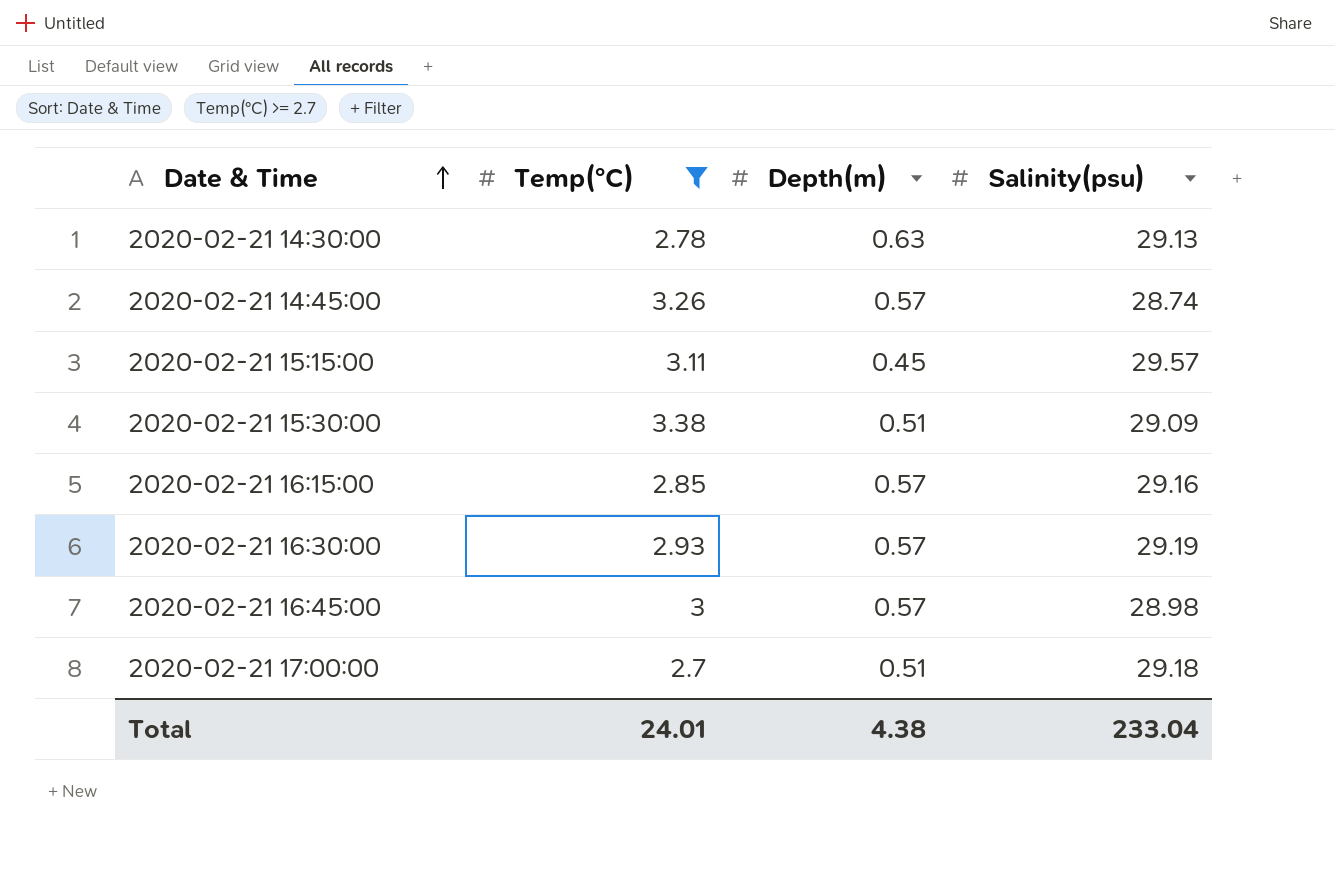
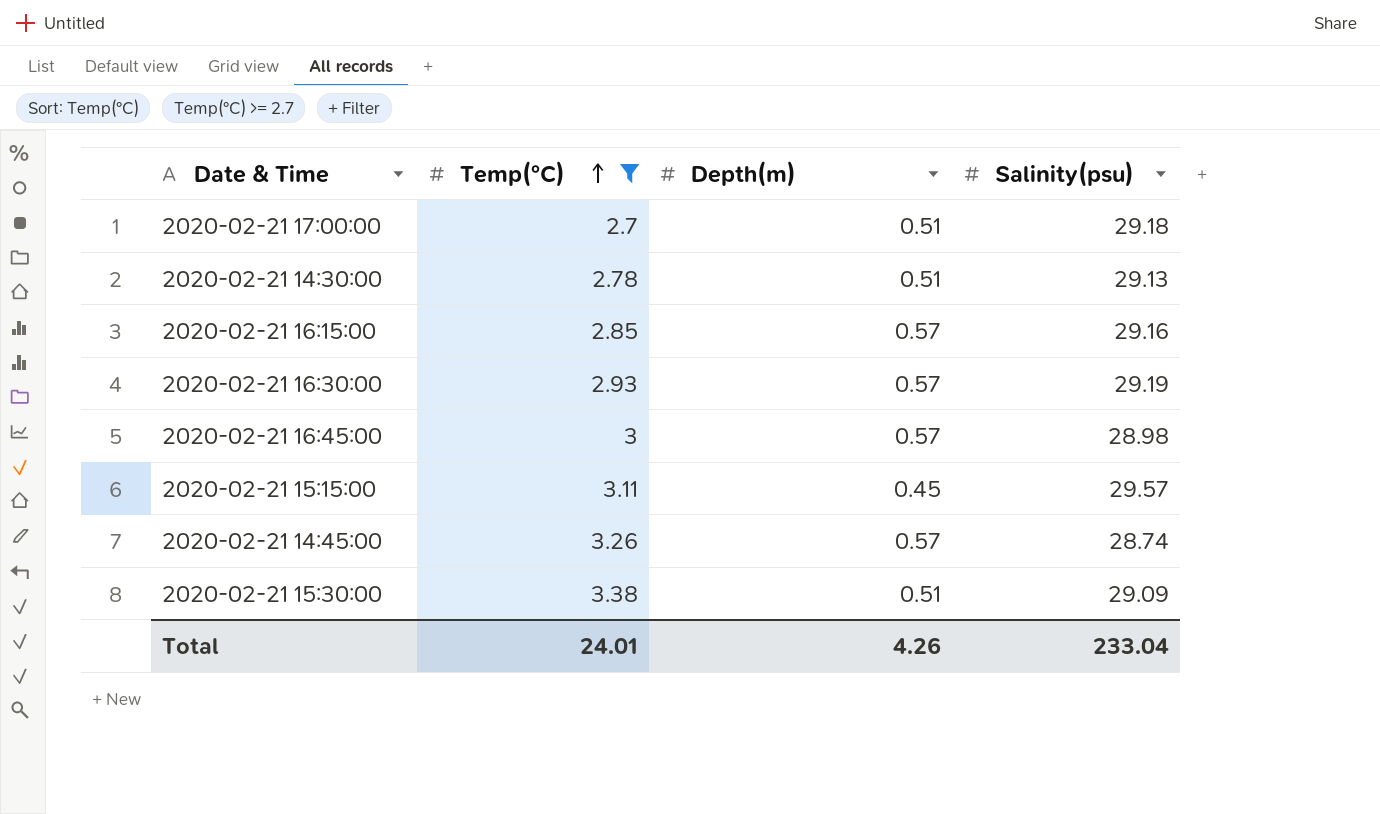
row order: Date & Time ascending -> Temp(°C) ascending
2020-02-21 14:30:00 | Depth(m): 0.63 -> 0.51
Total | Depth(m): 4.38 -> 4.26

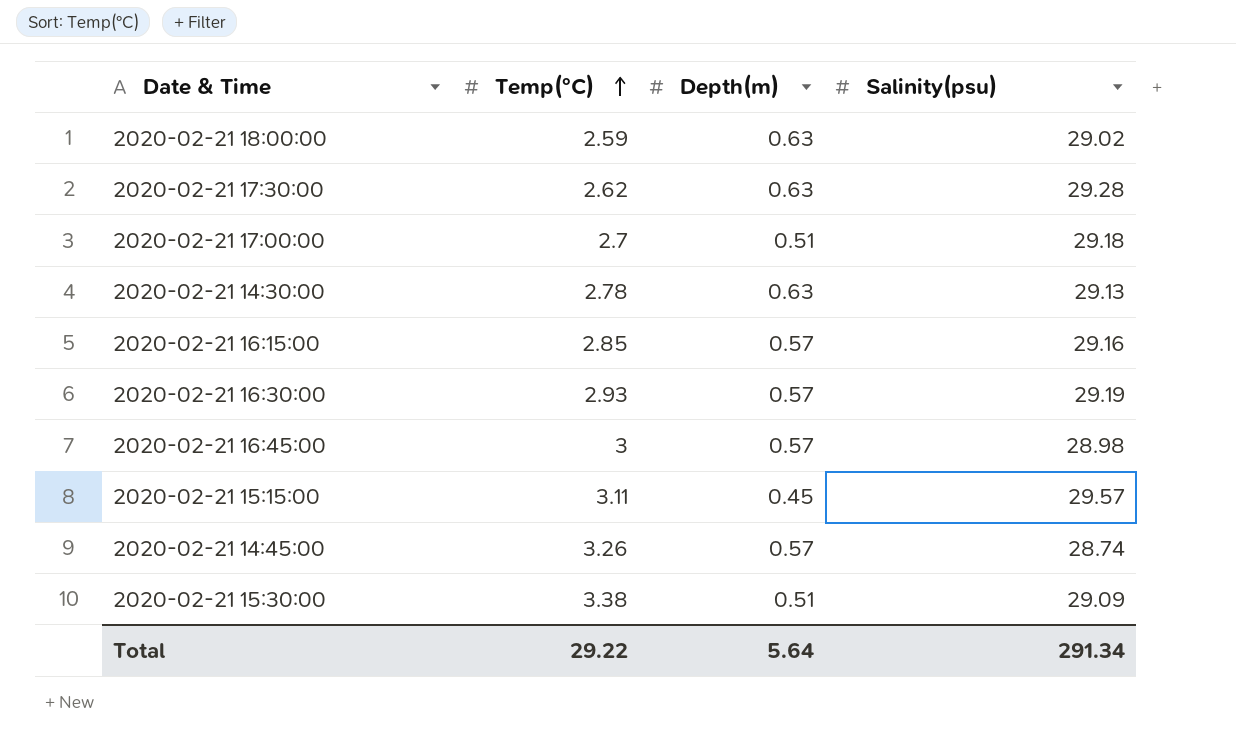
filter: Temp(°C) >= 2.7 -> none
2020-02-21 14:30:00 | Depth(m): 0.51 -> 0.63
Total | Temp(°C): 24.01 -> 29.22
Total | Depth(m): 4.26 -> 5.64
Total | Salinity(psu): 233.04 -> 291.34

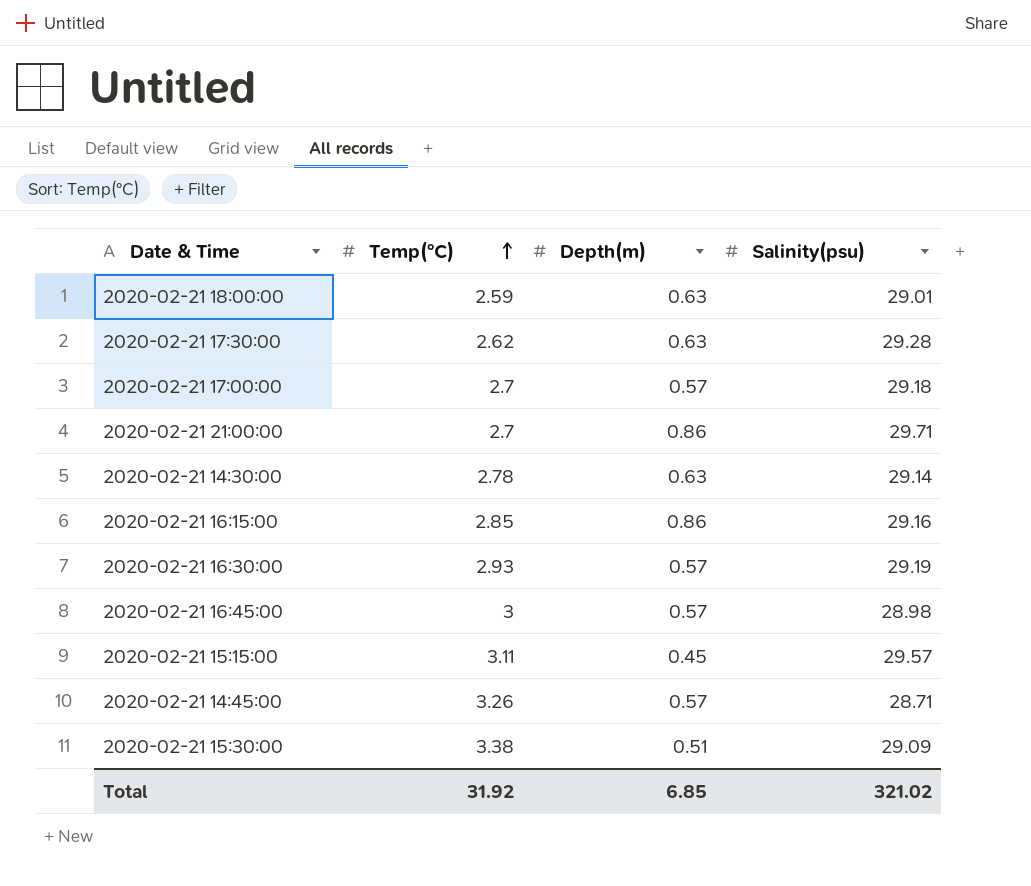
2020-02-21 18:00:00 | Salinity(psu): 29.02 -> 29.01
2020-02-21 17:00:00 | Depth(m): 0.51 -> 0.57
row 2020-02-21 21:00:00: none -> 2.7 | 0.86 | 29.71
2020-02-21 14:30:00 | Salinity(psu): 29.13 -> 29.14
2020-02-21 16:15:00 | Depth(m): 0.57 -> 0.86
2020-02-21 14:45:00 | Salinity(psu): 28.74 -> 28.71
Total | Temp(°C): 29.22 -> 31.92
Total | Depth(m): 5.64 -> 6.85
Total | Salinity(psu): 291.34 -> 321.02

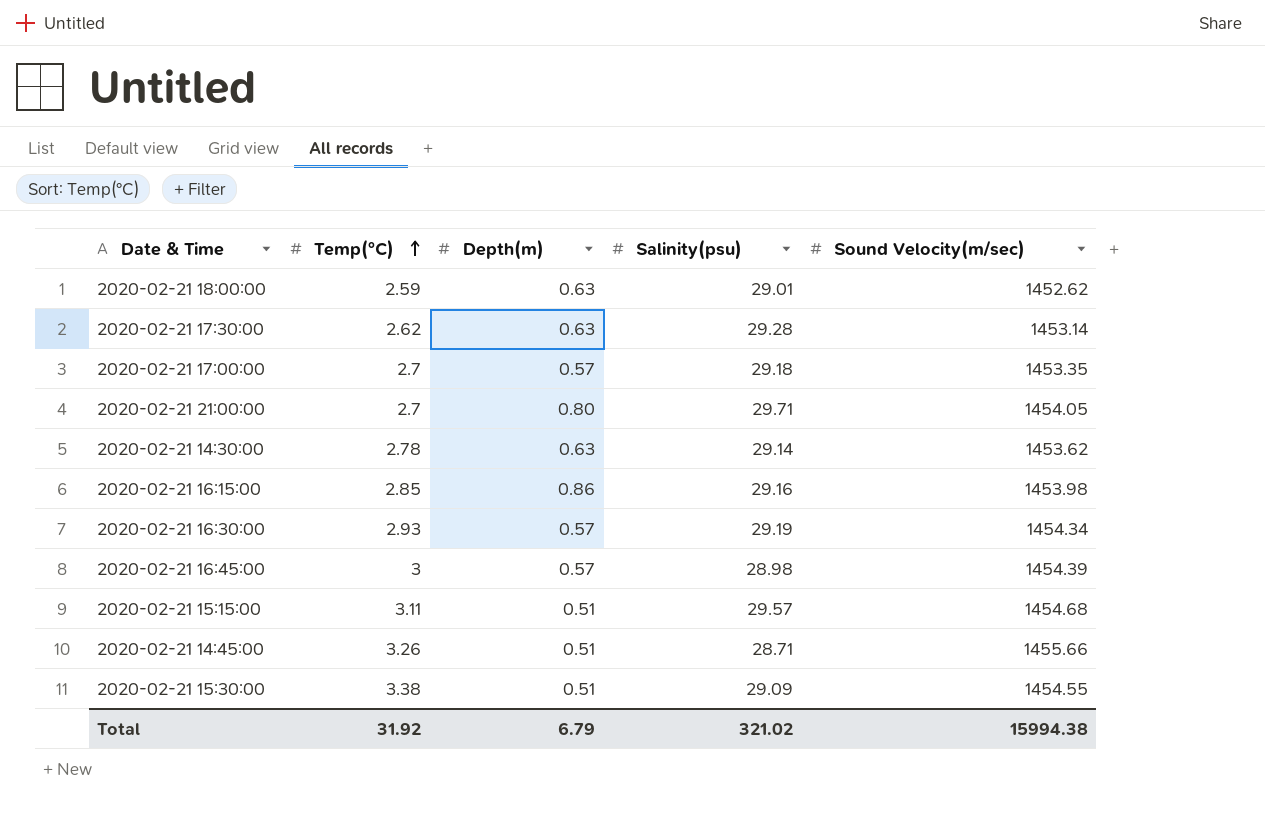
column Sound Velocity(m/sec) | position: none -> 5
2020-02-21 21:00:00 | Depth(m): 0.86 -> 0.80
2020-02-21 15:15:00 | Depth(m): 0.45 -> 0.51
2020-02-21 14:45:00 | Depth(m): 0.57 -> 0.51
Total | Depth(m): 6.85 -> 6.79

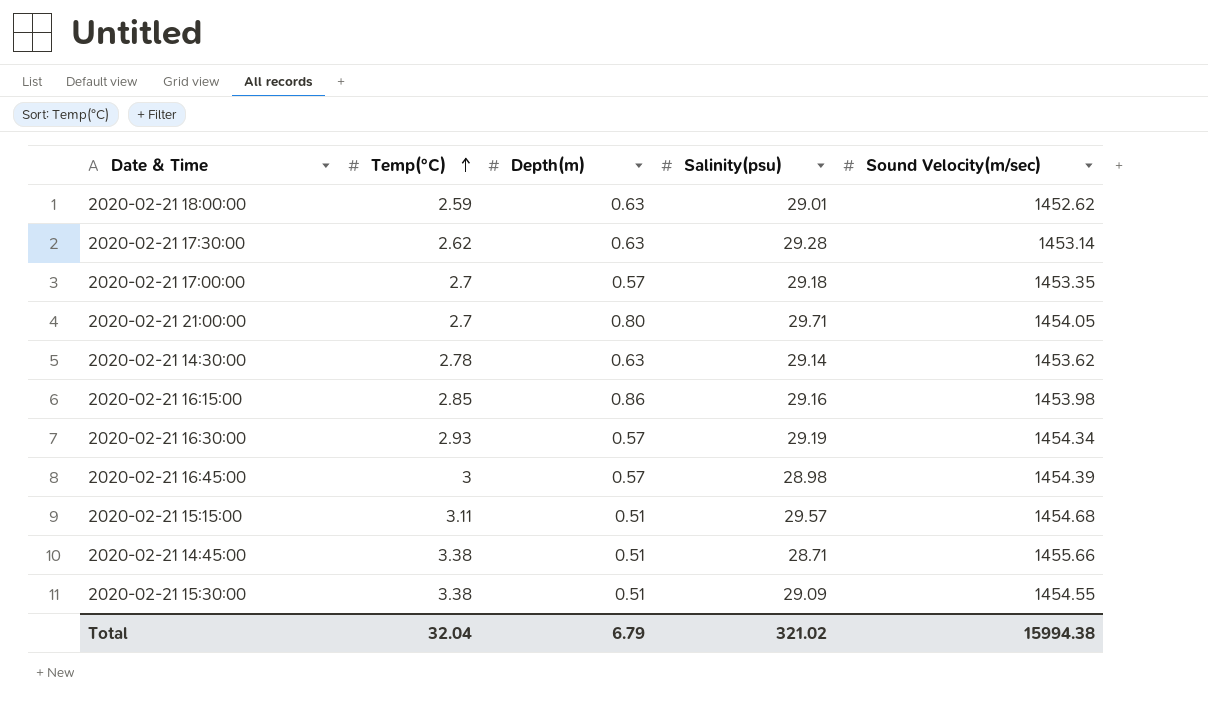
2020-02-21 14:45:00 | Temp(°C): 3.26 -> 3.38
Total | Temp(°C): 31.92 -> 32.04

